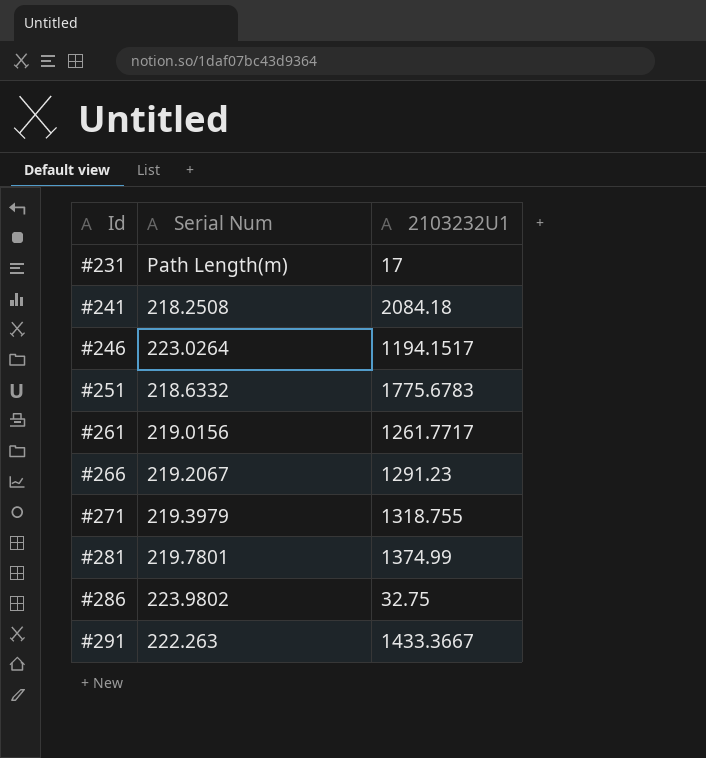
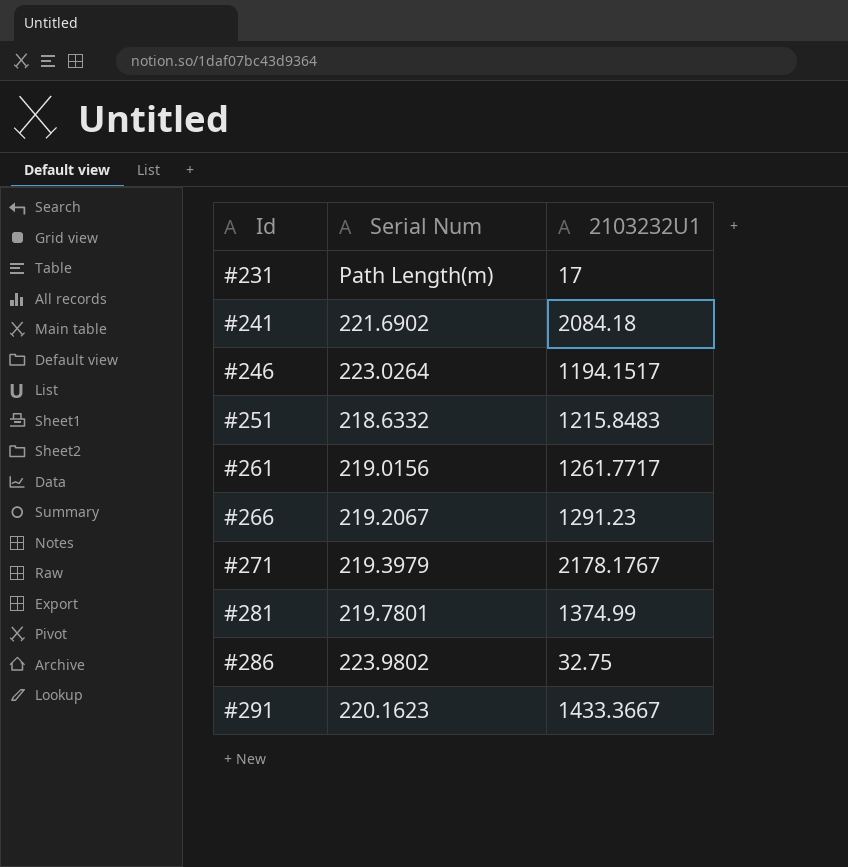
#241 | Serial Num: 218.2508 -> 221.6902
#251 | 2103232U1: 1775.6783 -> 1215.8483
#271 | 2103232U1: 1318.755 -> 2178.1767
#291 | Serial Num: 222.263 -> 220.1623

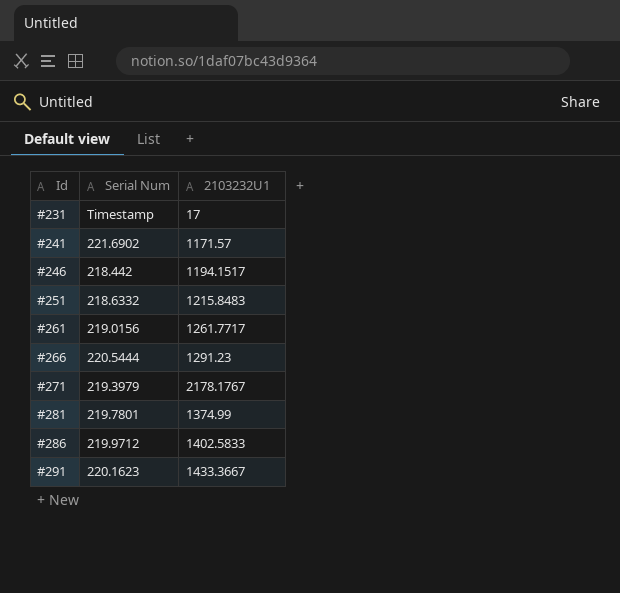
#231 | Serial Num: Path Length(m) -> Timestamp
#241 | 2103232U1: 2084.18 -> 1171.57
#246 | Serial Num: 223.0264 -> 218.442
#266 | Serial Num: 219.2067 -> 220.5444
#286 | Serial Num: 223.9802 -> 219.9712
#286 | 2103232U1: 32.75 -> 1402.5833

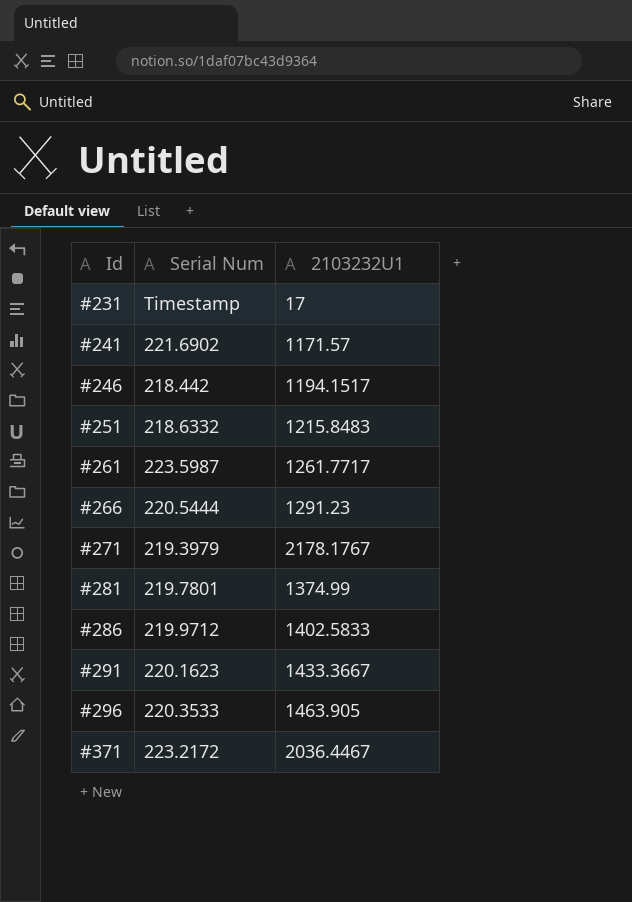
#261 | Serial Num: 219.0156 -> 223.5987
row #296: none -> 220.3533 | 1463.905
row #371: none -> 223.2172 | 2036.4467

